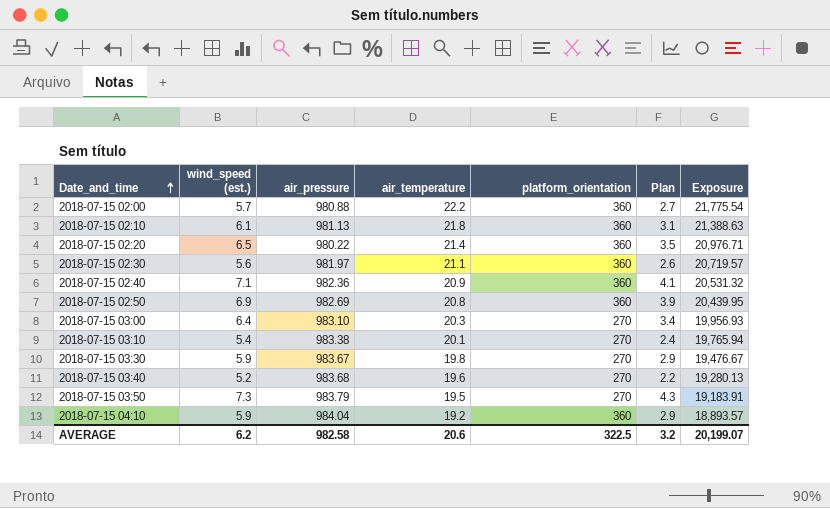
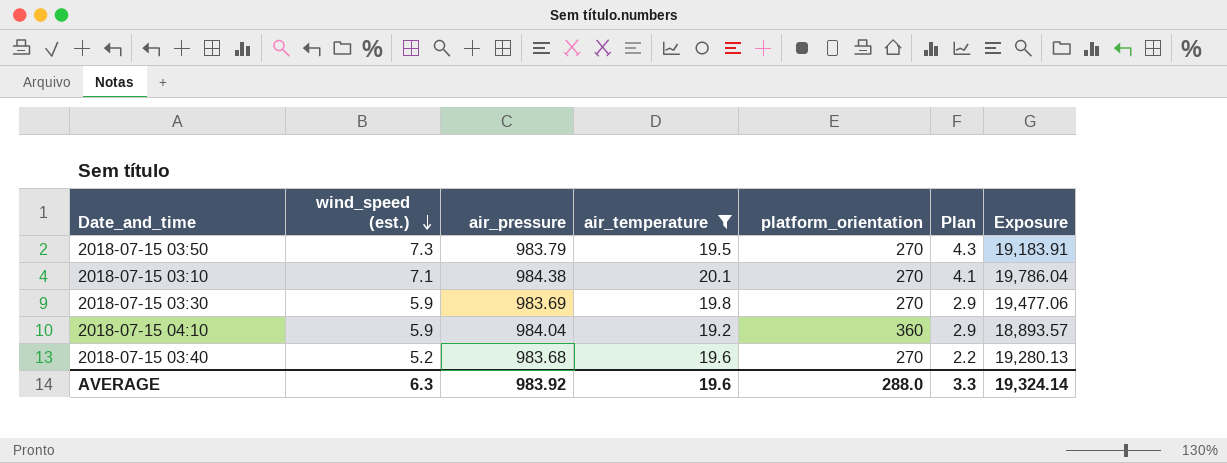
filter: none -> air_temperature <= 20.1
row order: Date_and_time ascending -> wind_speed (est.) descending
2018-07-15 03:10 | wind_speed (est.): 5.4 -> 7.1
2018-07-15 03:10 | air_pressure: 983.38 -> 984.38
2018-07-15 03:10 | Plan: 2.4 -> 4.1
2018-07-15 03:10 | Exposure: 19,765.94 -> 19,786.04
2018-07-15 03:30 | air_pressure: 983.67 -> 983.69
2018-07-15 03:30 | Exposure: 19,476.67 -> 19,477.06
AVERAGE | wind_speed (est.): 6.2 -> 6.3
AVERAGE | air_pressure: 982.58 -> 983.92
AVERAGE | air_temperature: 20.6 -> 19.6
AVERAGE | platform_orientation: 322.5 -> 288.0
AVERAGE | Plan: 3.2 -> 3.3
AVERAGE | Exposure: 20,199.07 -> 19,324.14

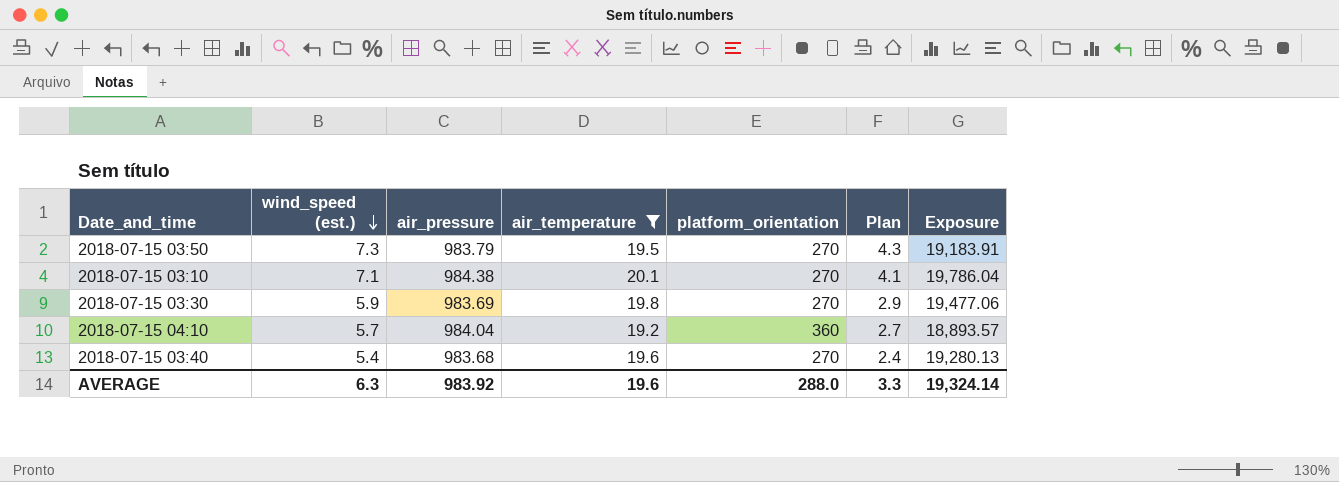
2018-07-15 04:10 | wind_speed (est.): 5.9 -> 5.7
2018-07-15 04:10 | Plan: 2.9 -> 2.7
2018-07-15 03:40 | wind_speed (est.): 5.2 -> 5.4
2018-07-15 03:40 | Plan: 2.2 -> 2.4

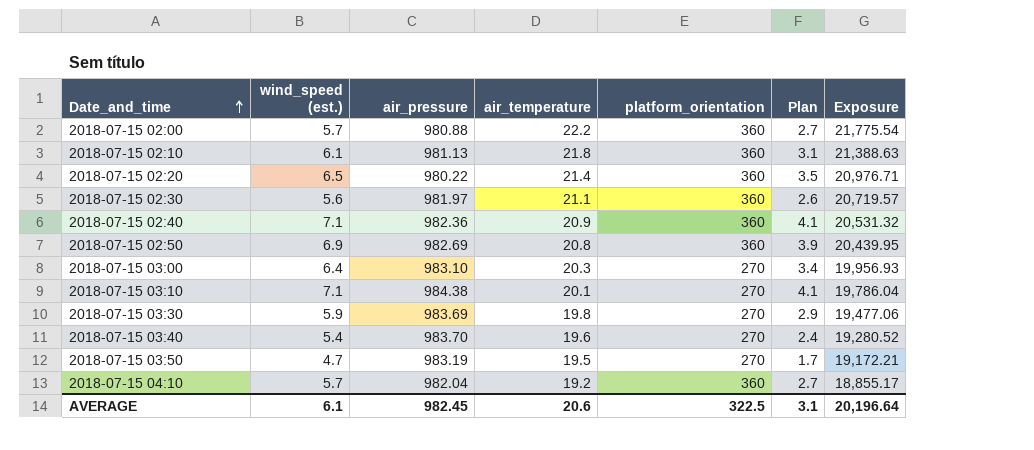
filter: air_temperature <= 20.1 -> none
row order: wind_speed (est.) descending -> Date_and_time ascending
2018-07-15 03:40 | air_pressure: 983.68 -> 983.70
2018-07-15 03:40 | Exposure: 19,280.13 -> 19,280.52
2018-07-15 03:50 | wind_speed (est.): 7.3 -> 4.7
2018-07-15 03:50 | air_pressure: 983.79 -> 983.19
2018-07-15 03:50 | Plan: 4.3 -> 1.7
2018-07-15 03:50 | Exposure: 19,183.91 -> 19,172.21
2018-07-15 04:10 | air_pressure: 984.04 -> 982.04
2018-07-15 04:10 | Exposure: 18,893.57 -> 18,855.17
AVERAGE | wind_speed (est.): 6.3 -> 6.1
AVERAGE | air_pressure: 983.92 -> 982.45
AVERAGE | air_temperature: 19.6 -> 20.6
AVERAGE | platform_orientation: 288.0 -> 322.5
AVERAGE | Plan: 3.3 -> 3.1
AVERAGE | Exposure: 19,324.14 -> 20,196.64

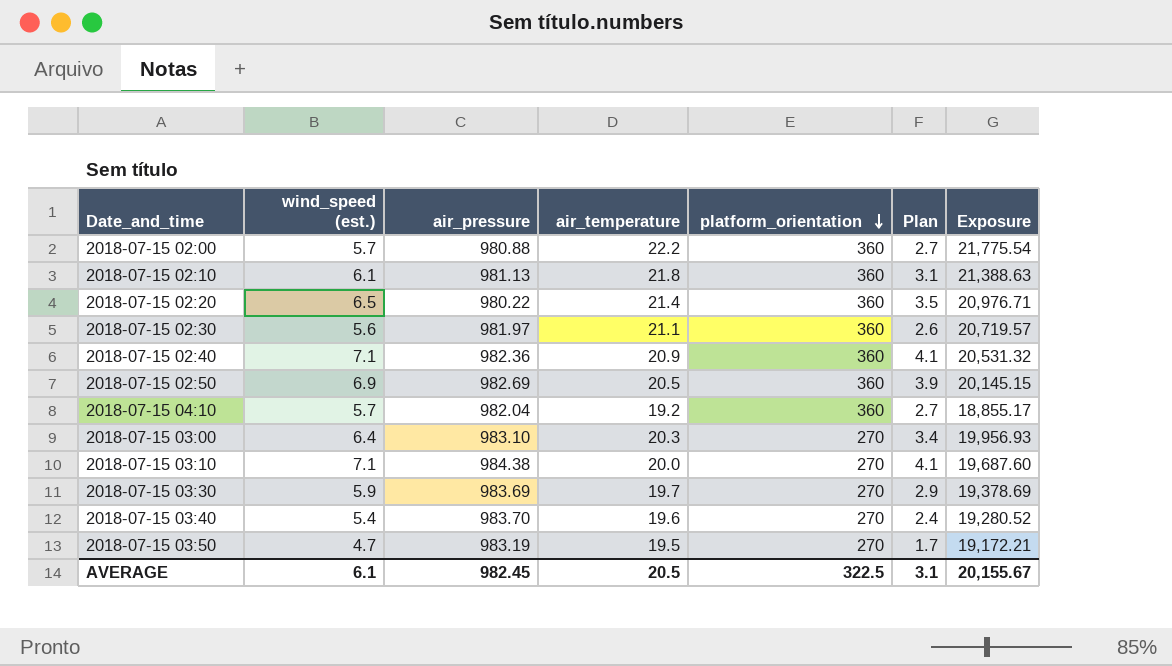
row order: Date_and_time ascending -> platform_orientation descending
2018-07-15 02:50 | air_temperature: 20.8 -> 20.5
2018-07-15 02:50 | Exposure: 20,439.95 -> 20,145.15
2018-07-15 03:10 | air_temperature: 20.1 -> 20.0
2018-07-15 03:10 | Exposure: 19,786.04 -> 19,687.60
2018-07-15 03:30 | air_temperature: 19.8 -> 19.7
2018-07-15 03:30 | Exposure: 19,477.06 -> 19,378.69
AVERAGE | air_temperature: 20.6 -> 20.5
AVERAGE | Exposure: 20,196.64 -> 20,155.67

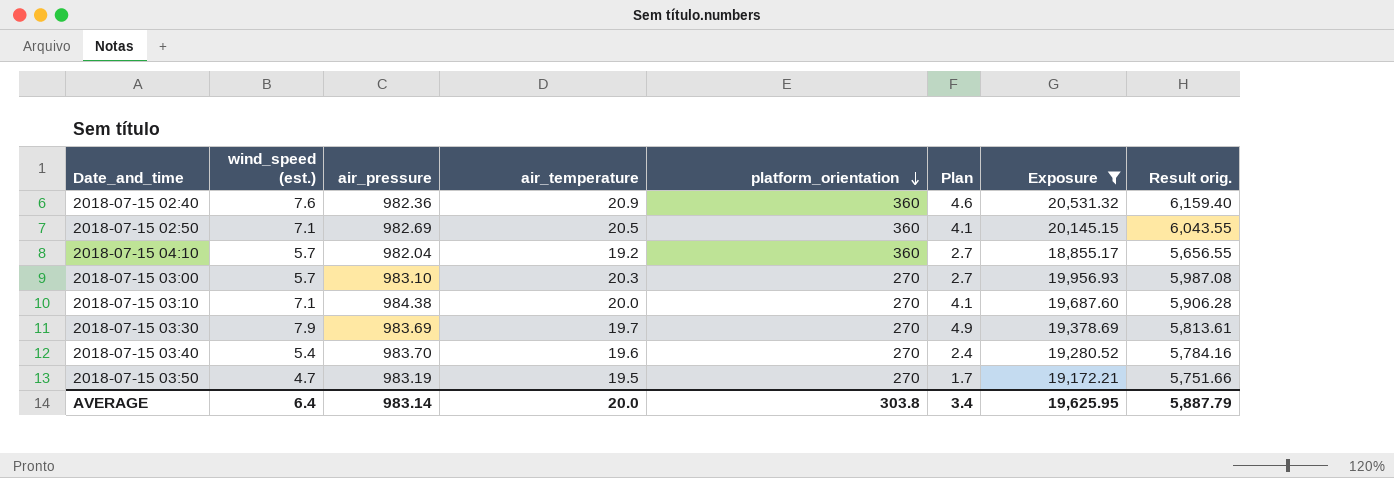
filter: none -> Exposure <= 20,531.32
column Result orig. | formula: none -> [Exposure] * 0.3
2018-07-15 02:40 | wind_speed (est.): 7.1 -> 7.6
2018-07-15 02:40 | Plan: 4.1 -> 4.6
2018-07-15 02:50 | wind_speed (est.): 6.9 -> 7.1
2018-07-15 02:50 | Plan: 3.9 -> 4.1
2018-07-15 03:00 | wind_speed (est.): 6.4 -> 5.7
2018-07-15 03:00 | Plan: 3.4 -> 2.7
2018-07-15 03:30 | wind_speed (est.): 5.9 -> 7.9
2018-07-15 03:30 | Plan: 2.9 -> 4.9
AVERAGE | wind_speed (est.): 6.1 -> 6.4
AVERAGE | air_pressure: 982.45 -> 983.14
AVERAGE | air_temperature: 20.5 -> 20.0
AVERAGE | platform_orientation: 322.5 -> 303.8
AVERAGE | Plan: 3.1 -> 3.4
AVERAGE | Exposure: 20,155.67 -> 19,625.95

